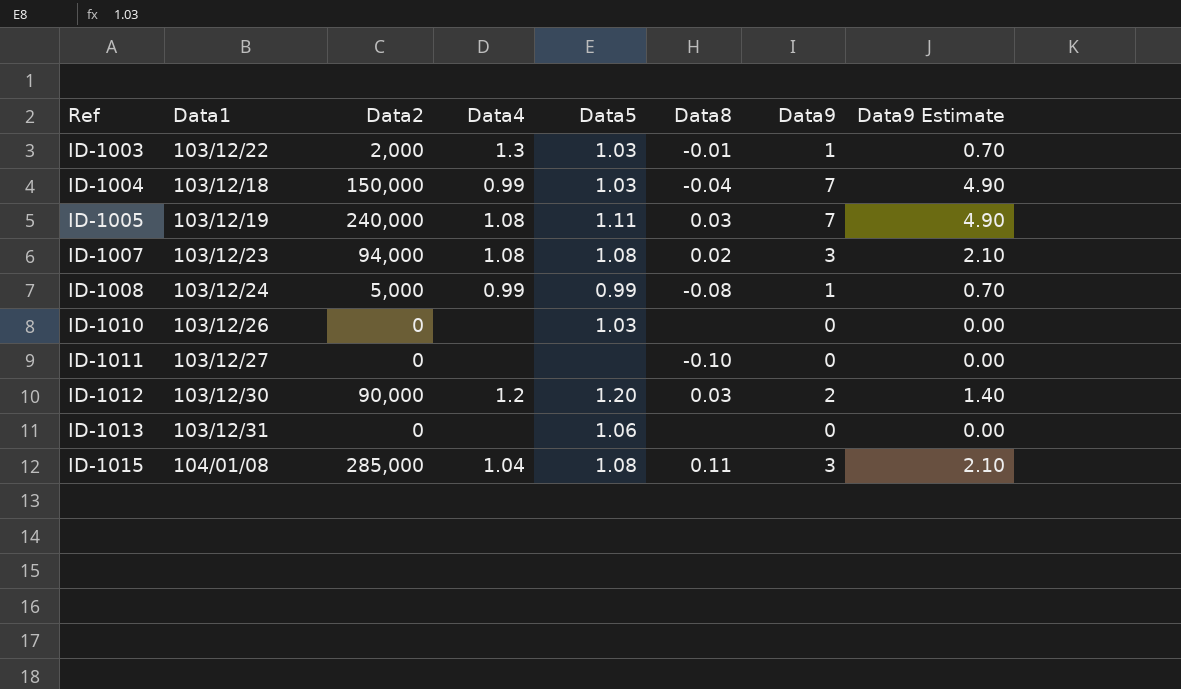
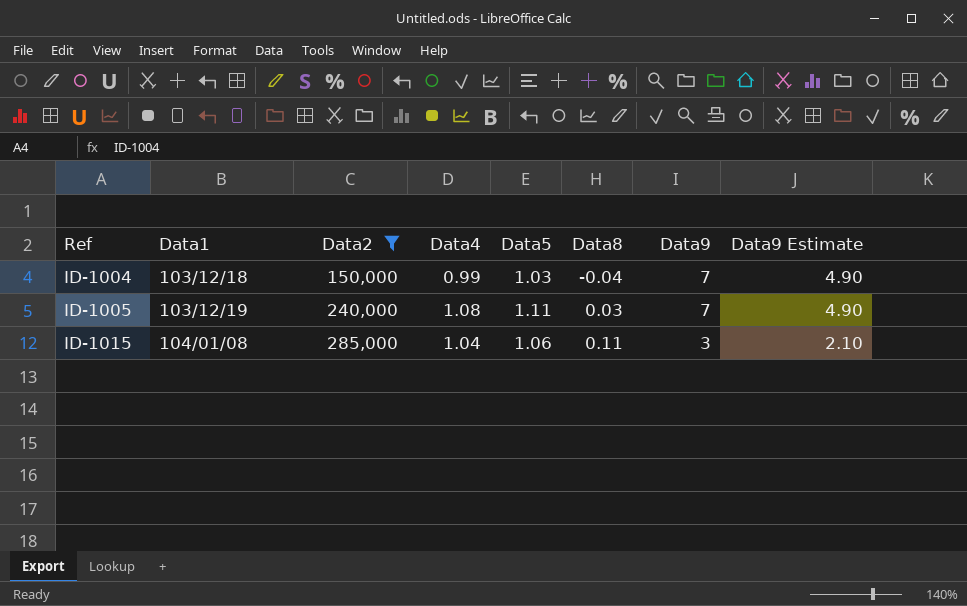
filter: none -> Data2 >= 150,000
ID-1015 | Data5: 1.08 -> 1.06

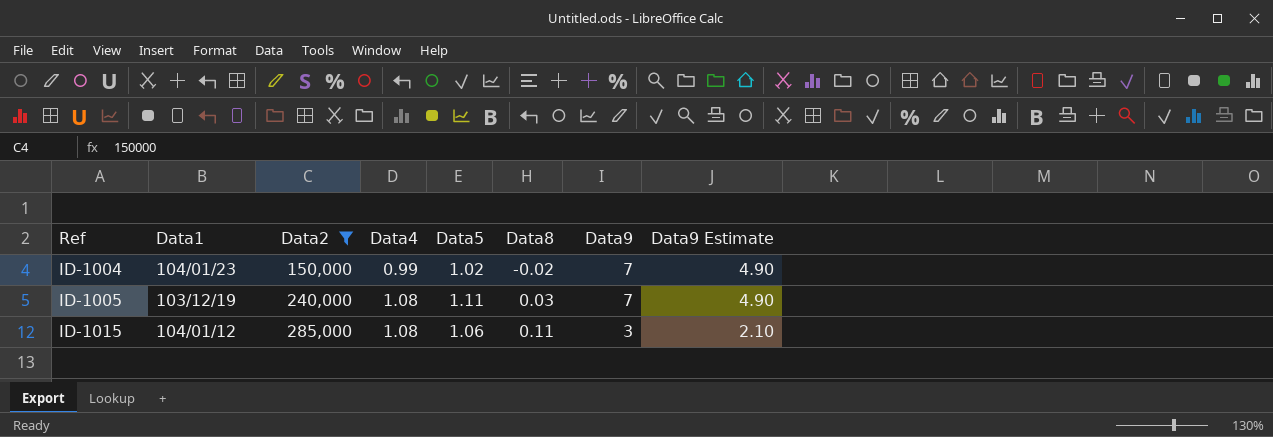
ID-1004 | Data1: 103/12/18 -> 104/01/23
ID-1004 | Data5: 1.03 -> 1.02
ID-1004 | Data8: -0.04 -> -0.02
ID-1015 | Data1: 104/01/08 -> 104/01/12
ID-1015 | Data4: 1.04 -> 1.08

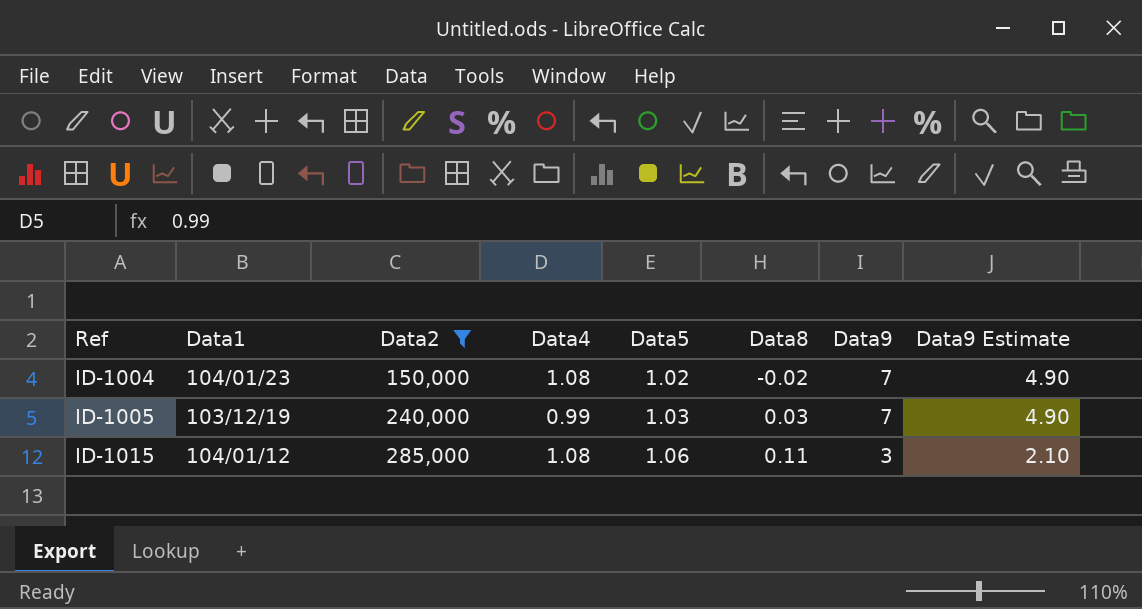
ID-1004 | Data4: 0.99 -> 1.08
ID-1005 | Data4: 1.08 -> 0.99
ID-1005 | Data5: 1.11 -> 1.03

